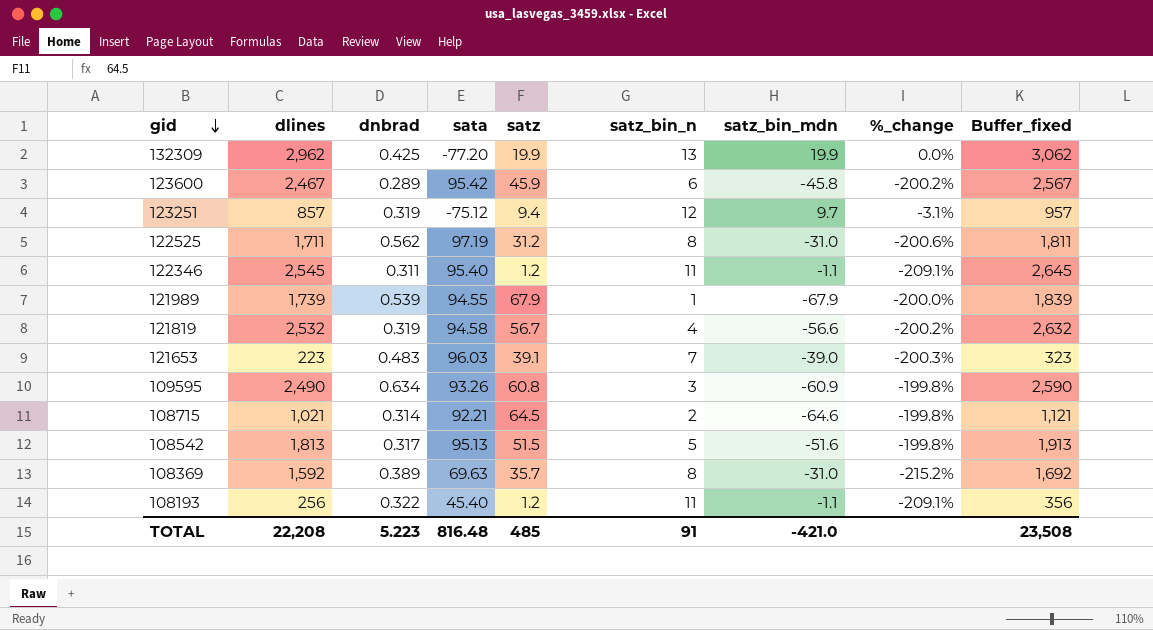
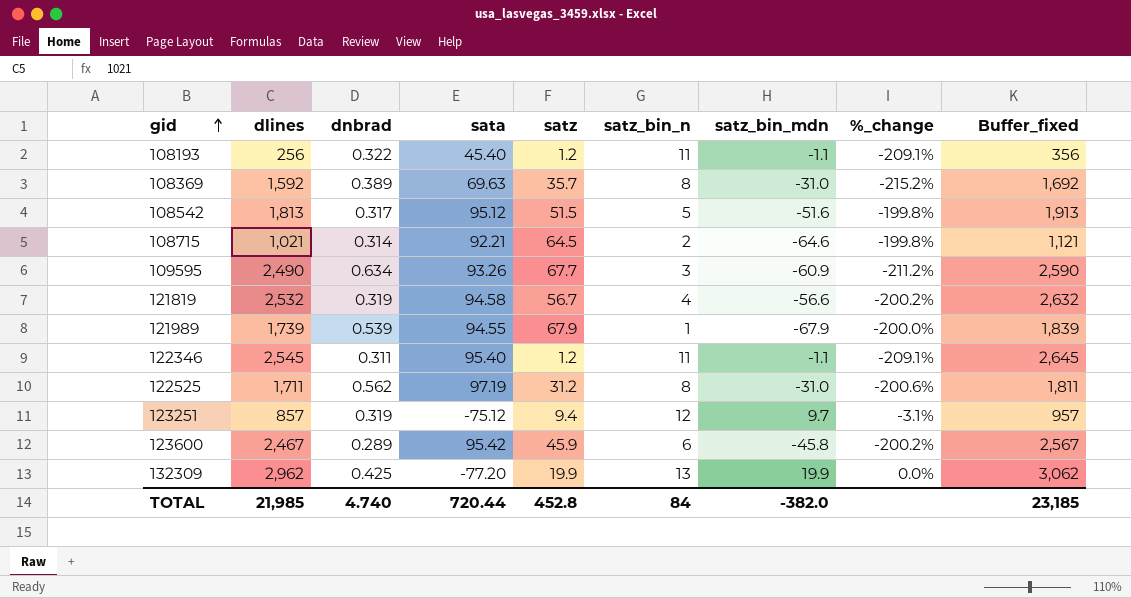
row order: gid descending -> gid ascending
row 121653: 223 | 0.483 | 96.03 | 39.1 | 7 | -39.0 | -200.3% | 323 -> none
108542 | sata: 95.13 -> 95.12
109595 | satz: 60.8 -> 67.7
109595 | %_change: -199.8% -> -211.2%
TOTAL | dlines: 22,208 -> 21,985
TOTAL | dnbrad: 5.223 -> 4.740
TOTAL | sata: 816.48 -> 720.44
TOTAL | satz: 485 -> 452.8
TOTAL | satz_bin_n: 91 -> 84
TOTAL | satz_bin_mdn: -421.0 -> -382.0
TOTAL | Buffer_fixed: 23,508 -> 23,185

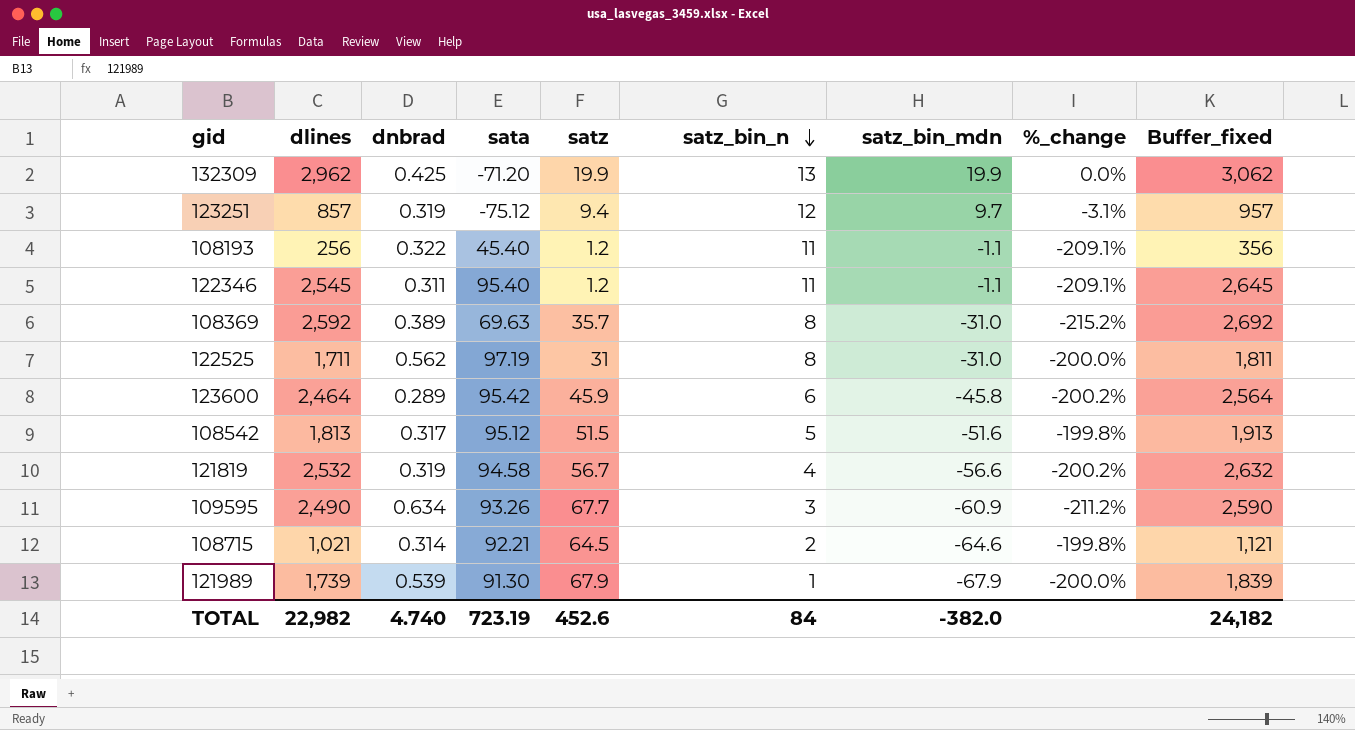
row order: gid ascending -> satz_bin_n descending
132309 | sata: -77.20 -> -71.20
108369 | dlines: 1,592 -> 2,592
108369 | Buffer_fixed: 1,692 -> 2,692
122525 | satz: 31.2 -> 31
122525 | %_change: -200.6% -> -200.0%
123600 | dlines: 2,467 -> 2,464
123600 | Buffer_fixed: 2,567 -> 2,564
121989 | sata: 94.55 -> 91.30
TOTAL | dlines: 21,985 -> 22,982
TOTAL | sata: 720.44 -> 723.19
TOTAL | satz: 452.8 -> 452.6
TOTAL | Buffer_fixed: 23,185 -> 24,182

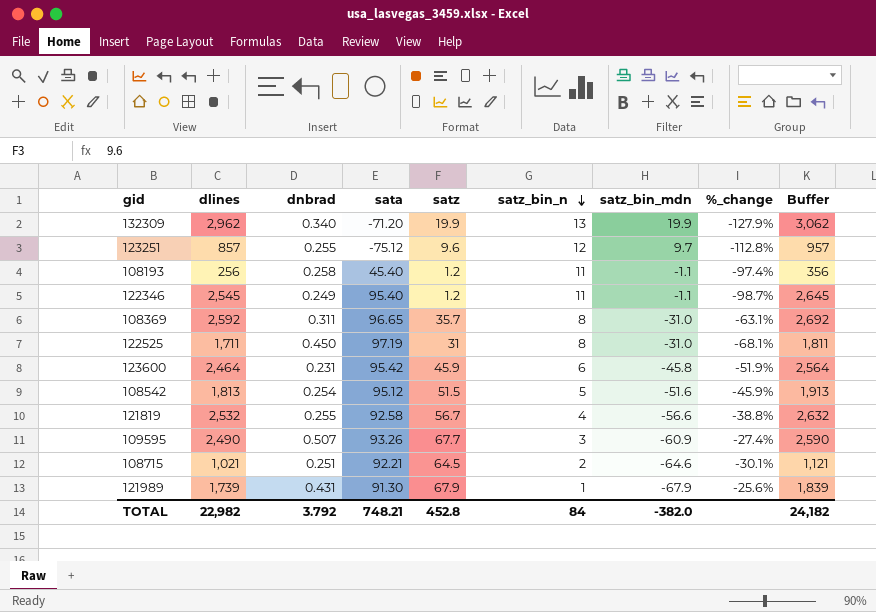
column %_change | formula: ([satz] - [satz_bin_mdn]) / [satz_bin_mdn] -> ([satz] - [sata]) / [sata]
column name: Buffer_fixed -> Buffer
132309 | dnbrad: 0.425 -> 0.340
123251 | dnbrad: 0.319 -> 0.255
123251 | satz: 9.4 -> 9.6
108193 | dnbrad: 0.322 -> 0.258
122346 | dnbrad: 0.311 -> 0.249
108369 | dnbrad: 0.389 -> 0.311
108369 | sata: 69.63 -> 96.65
122525 | dnbrad: 0.562 -> 0.450
123600 | dnbrad: 0.289 -> 0.231
108542 | dnbrad: 0.317 -> 0.254
121819 | dnbrad: 0.319 -> 0.255
121819 | sata: 94.58 -> 92.58
109595 | dnbrad: 0.634 -> 0.507
108715 | dnbrad: 0.314 -> 0.251
121989 | dnbrad: 0.539 -> 0.431
TOTAL | dnbrad: 4.740 -> 3.792
TOTAL | sata: 723.19 -> 748.21
TOTAL | satz: 452.6 -> 452.8

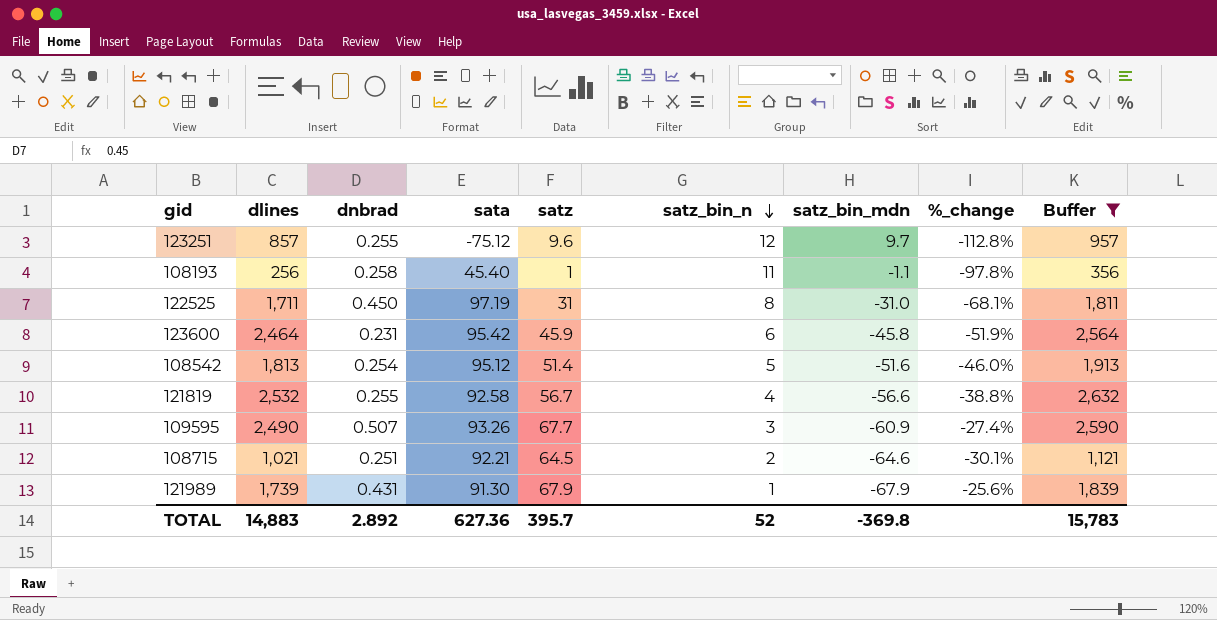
filter: none -> Buffer <= 2,632
108193 | satz: 1.2 -> 1
108193 | %_change: -97.4% -> -97.8%
108542 | satz: 51.5 -> 51.4
108542 | %_change: -45.9% -> -46.0%
TOTAL | dlines: 22,982 -> 14,883
TOTAL | dnbrad: 3.792 -> 2.892
TOTAL | sata: 748.21 -> 627.36
TOTAL | satz: 452.8 -> 395.7
TOTAL | satz_bin_n: 84 -> 52
TOTAL | satz_bin_mdn: -382.0 -> -369.8
TOTAL | Buffer: 24,182 -> 15,783

